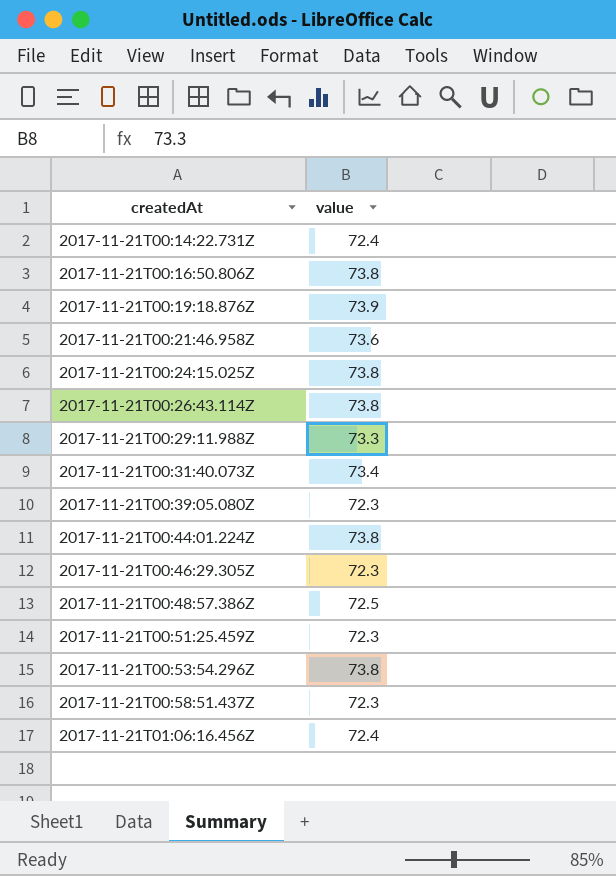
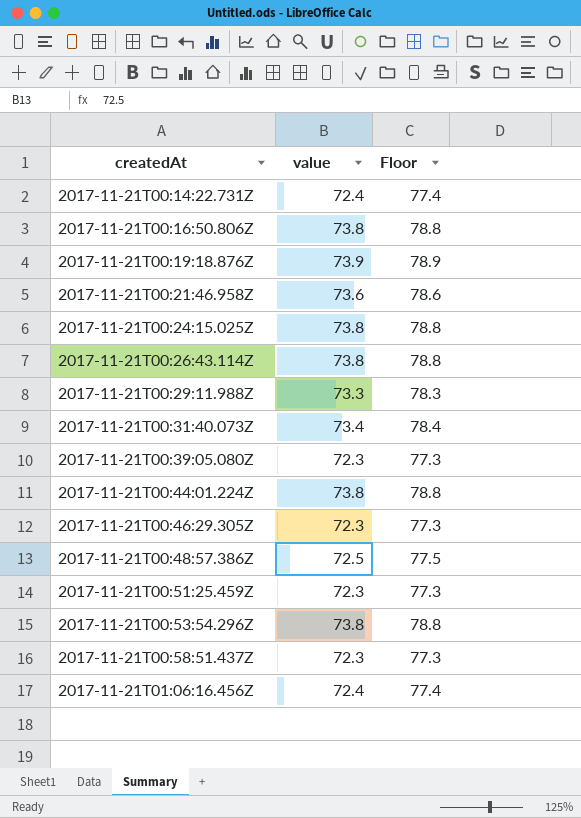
column Floor | formula: none -> [value] + 5

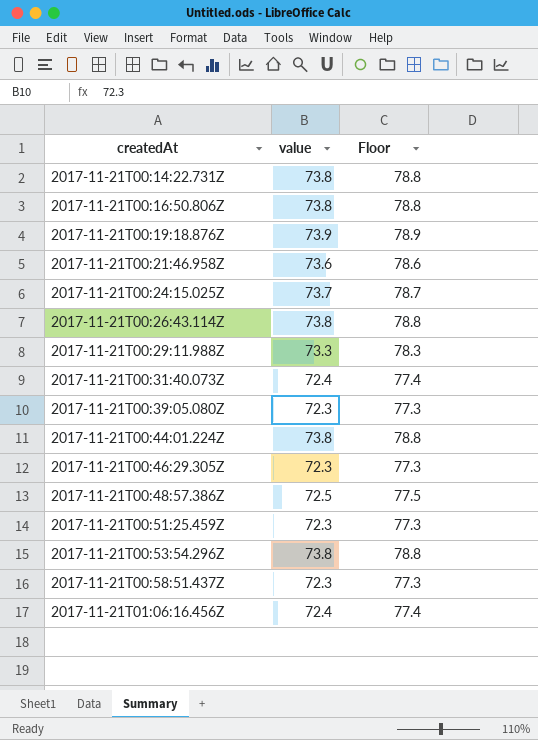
2017-11-21T00:14:22.731Z | value: 72.4 -> 73.8
2017-11-21T00:14:22.731Z | Floor: 77.4 -> 78.8
2017-11-21T00:24:15.025Z | value: 73.8 -> 73.7
2017-11-21T00:24:15.025Z | Floor: 78.8 -> 78.7
2017-11-21T00:31:40.073Z | value: 73.4 -> 72.4
2017-11-21T00:31:40.073Z | Floor: 78.4 -> 77.4

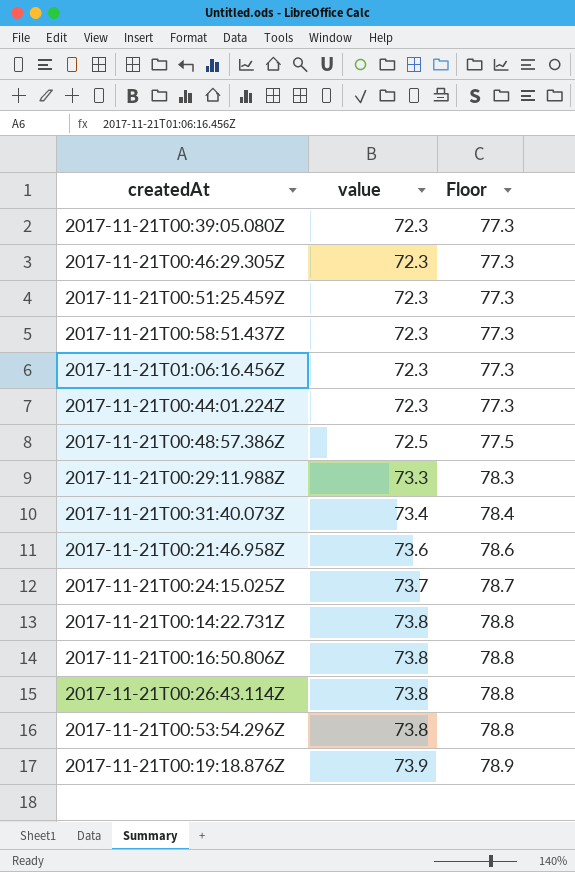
row order: createdAt ascending -> value ascending
2017-11-21T01:06:16.456Z | value: 72.4 -> 72.3
2017-11-21T01:06:16.456Z | Floor: 77.4 -> 77.3
2017-11-21T00:44:01.224Z | value: 73.8 -> 72.3
2017-11-21T00:44:01.224Z | Floor: 78.8 -> 77.3
2017-11-21T00:31:40.073Z | value: 72.4 -> 73.4
2017-11-21T00:31:40.073Z | Floor: 77.4 -> 78.4

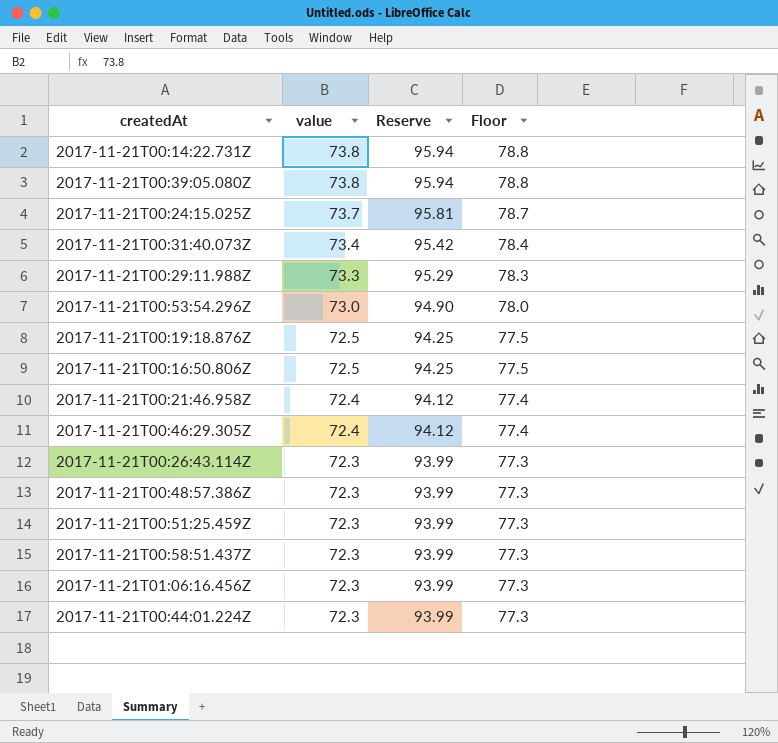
row order: value ascending -> value descending
column Reserve | formula: none -> [value] * 1.3
2017-11-21T00:39:05.080Z | value: 72.3 -> 73.8
2017-11-21T00:39:05.080Z | Floor: 77.3 -> 78.8
2017-11-21T00:53:54.296Z | value: 73.8 -> 73.0
2017-11-21T00:53:54.296Z | Floor: 78.8 -> 78.0
2017-11-21T00:19:18.876Z | value: 73.9 -> 72.5
2017-11-21T00:19:18.876Z | Floor: 78.9 -> 77.5
2017-11-21T00:16:50.806Z | value: 73.8 -> 72.5
2017-11-21T00:16:50.806Z | Floor: 78.8 -> 77.5
2017-11-21T00:21:46.958Z | value: 73.6 -> 72.4
2017-11-21T00:21:46.958Z | Floor: 78.6 -> 77.4
2017-11-21T00:46:29.305Z | value: 72.3 -> 72.4
2017-11-21T00:46:29.305Z | Floor: 77.3 -> 77.4
2017-11-21T00:26:43.114Z | value: 73.8 -> 72.3
2017-11-21T00:26:43.114Z | Floor: 78.8 -> 77.3
2017-11-21T00:48:57.386Z | value: 72.5 -> 72.3
2017-11-21T00:48:57.386Z | Floor: 77.5 -> 77.3

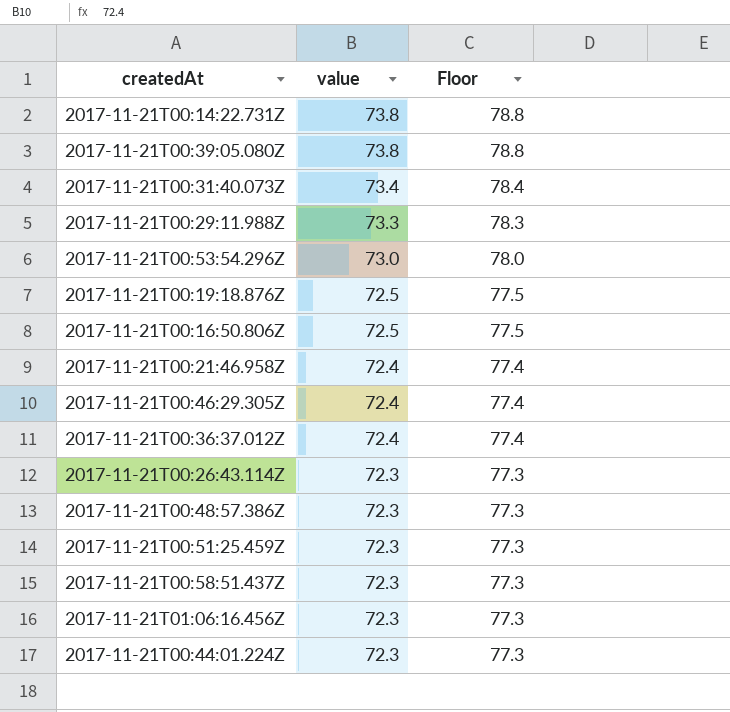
column Reserve | formula: [value] * 1.3 -> none
row 2017-11-21T00:24:15.025Z: 73.7 | 95.81 | 78.7 -> none
row 2017-11-21T00:36:37.012Z: none -> 72.4 | 77.4

